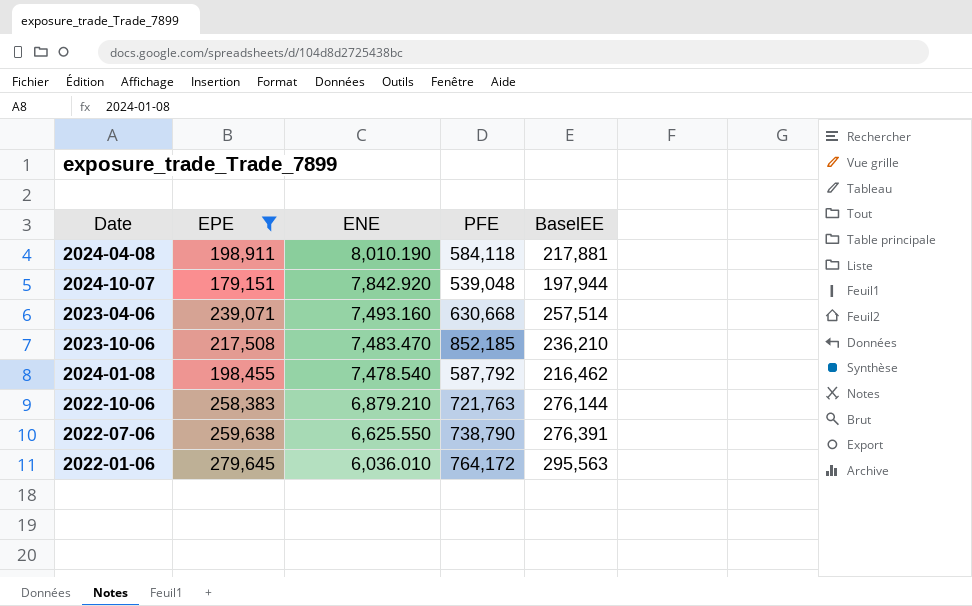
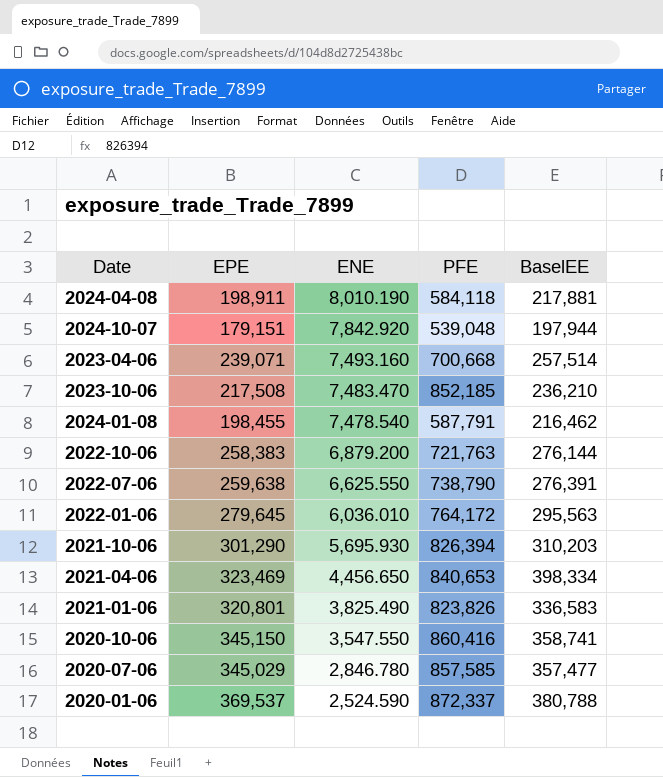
filter: EPE <= 279,645 -> none
2023-04-06 | PFE: 630,668 -> 700,668
2024-01-08 | PFE: 587,792 -> 587,791
2022-10-06 | ENE: 6,879.210 -> 6,879.200

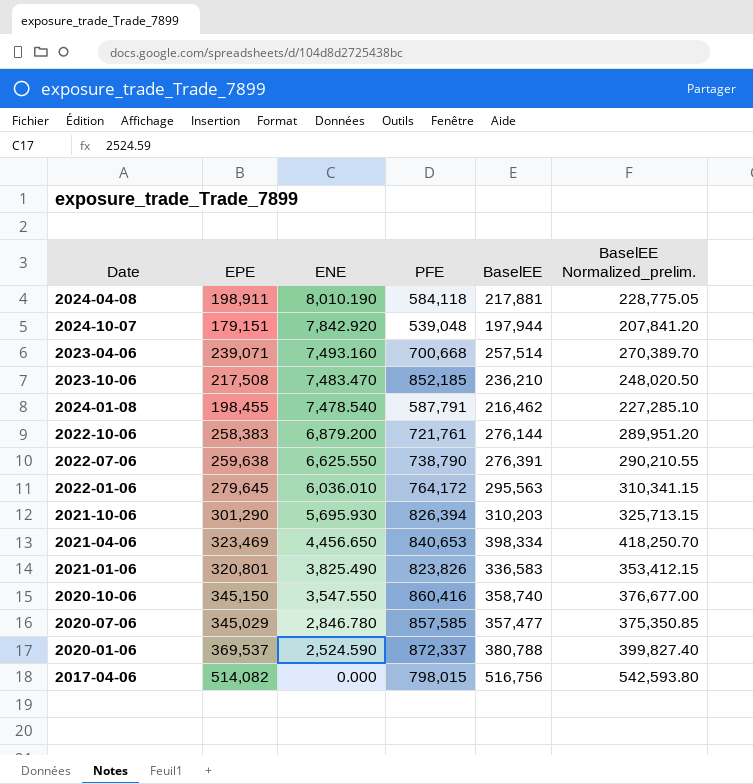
column BaselEE Normalized_prelim. | formula: none -> [BaselEE] * 1.05
2022-10-06 | PFE: 721,763 -> 721,761
2020-10-06 | BaselEE: 358,741 -> 358,740
row 2017-04-06: none -> 514,082 | 0.000 | 798,015 | 516,756 | 542,593.80

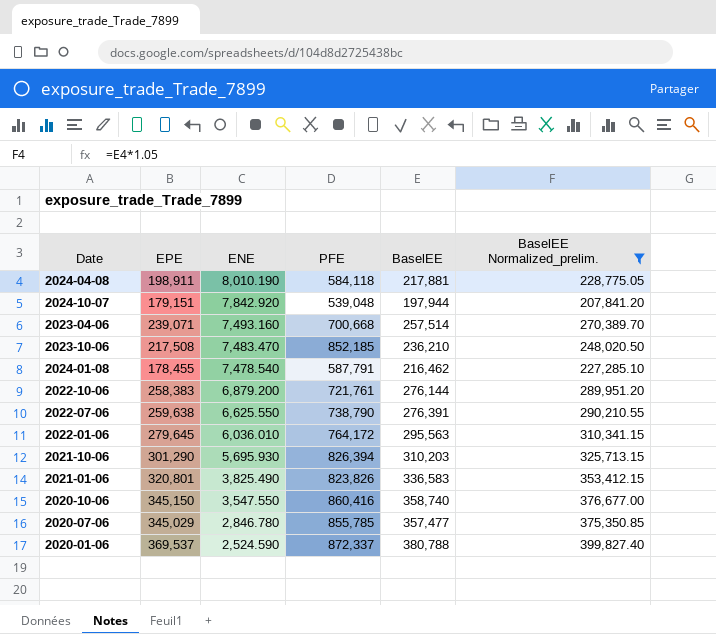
filter: none -> BaselEE Normalized_prelim. <= 399,827.40
2024-01-08 | EPE: 198,455 -> 178,455
2020-07-06 | PFE: 857,585 -> 855,785

